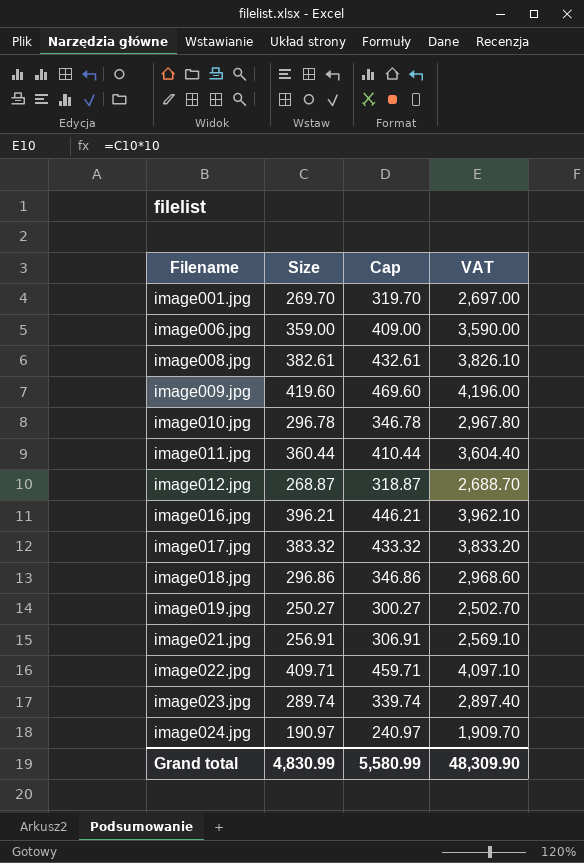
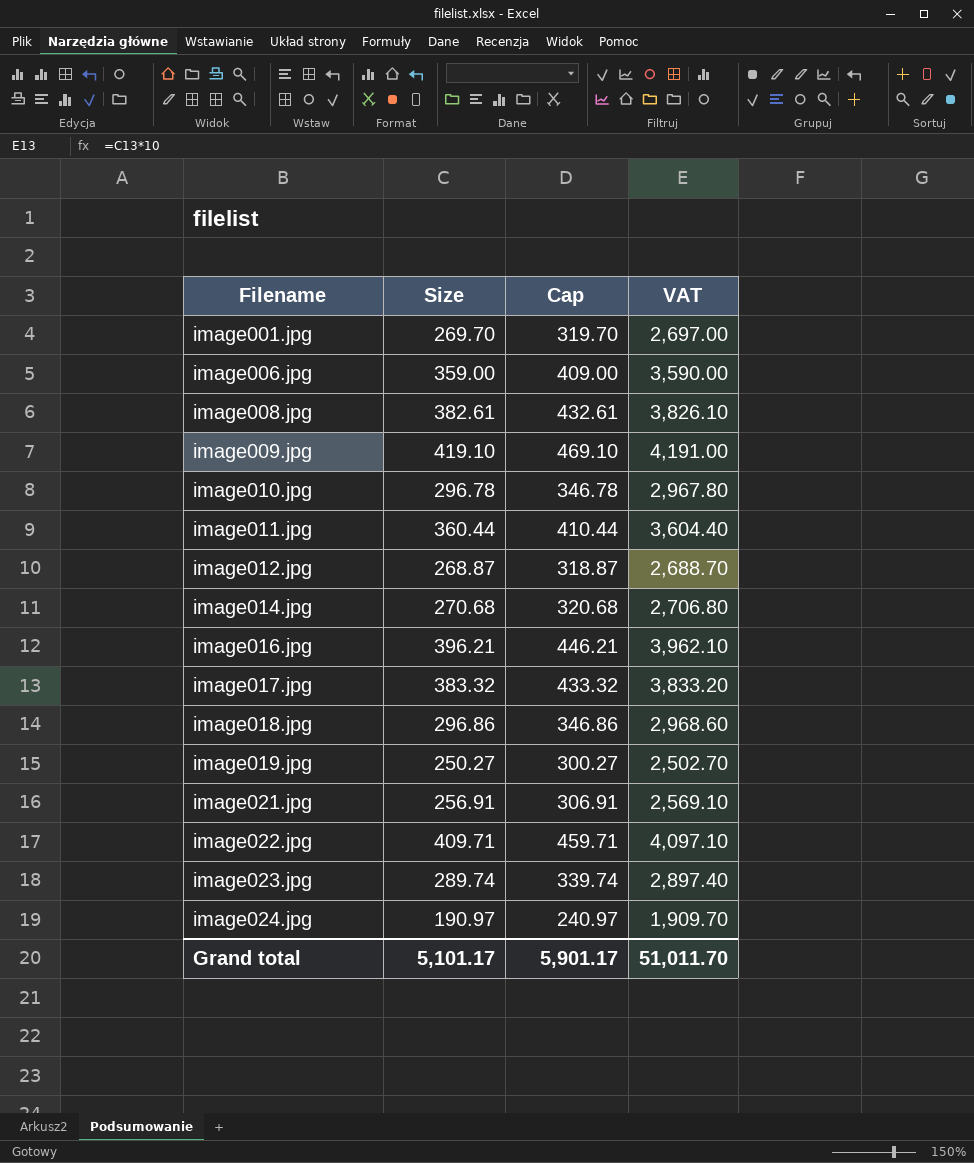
image009.jpg | Size: 419.60 -> 419.10
image009.jpg | Cap: 469.60 -> 469.10
image009.jpg | VAT: 4,196.00 -> 4,191.00
row image014.jpg: none -> 270.68 | 320.68 | 2,706.80
Grand total | Size: 4,830.99 -> 5,101.17
Grand total | Cap: 5,580.99 -> 5,901.17
Grand total | VAT: 48,309.90 -> 51,011.70

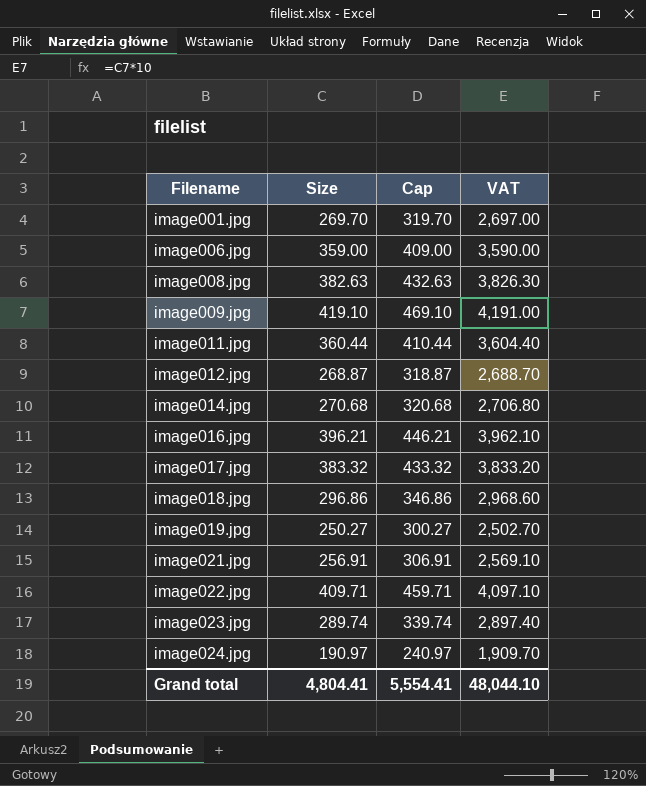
row image010.jpg: 296.78 | 346.78 | 2,967.80 -> none
image008.jpg | Size: 382.61 -> 382.63
image008.jpg | Cap: 432.61 -> 432.63
image008.jpg | VAT: 3,826.10 -> 3,826.30
Grand total | Size: 5,101.17 -> 4,804.41
Grand total | Cap: 5,901.17 -> 5,554.41
Grand total | VAT: 51,011.70 -> 48,044.10

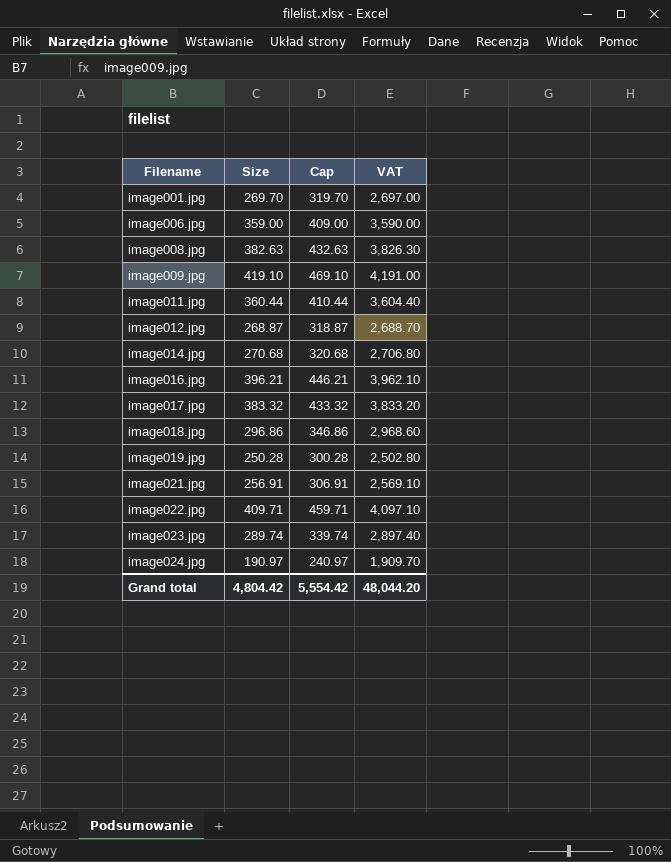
image019.jpg | Size: 250.27 -> 250.28
image019.jpg | Cap: 300.27 -> 300.28
image019.jpg | VAT: 2,502.70 -> 2,502.80
Grand total | Size: 4,804.41 -> 4,804.42
Grand total | Cap: 5,554.41 -> 5,554.42
Grand total | VAT: 48,044.10 -> 48,044.20

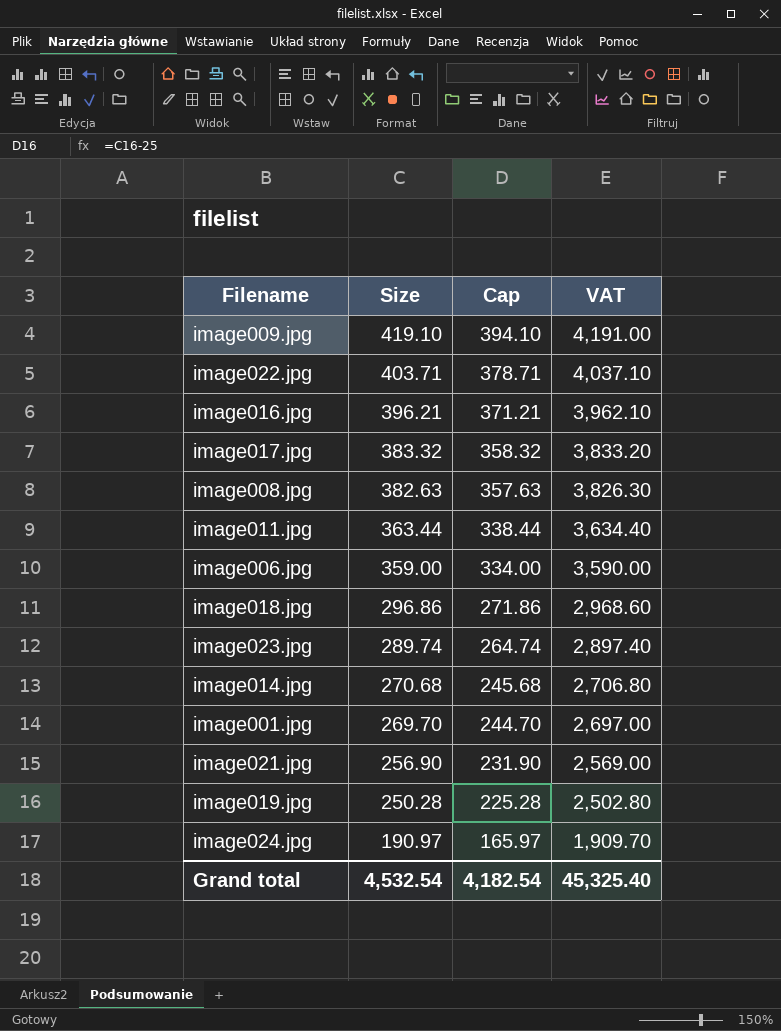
row order: Filename ascending -> Size descending
column Cap | formula: [Size] + 50 -> [Size] - 25
row image012.jpg: 268.87 | 318.87 | 2,688.70 -> none
image022.jpg | Size: 409.71 -> 403.71
image022.jpg | VAT: 4,097.10 -> 4,037.10
image011.jpg | Size: 360.44 -> 363.44
image011.jpg | VAT: 3,604.40 -> 3,634.40
image021.jpg | Size: 256.91 -> 256.90
image021.jpg | VAT: 2,569.10 -> 2,569.00
Grand total | Size: 4,804.42 -> 4,532.54
Grand total | Cap: 5,554.42 -> 4,182.54
Grand total | VAT: 48,044.20 -> 45,325.40

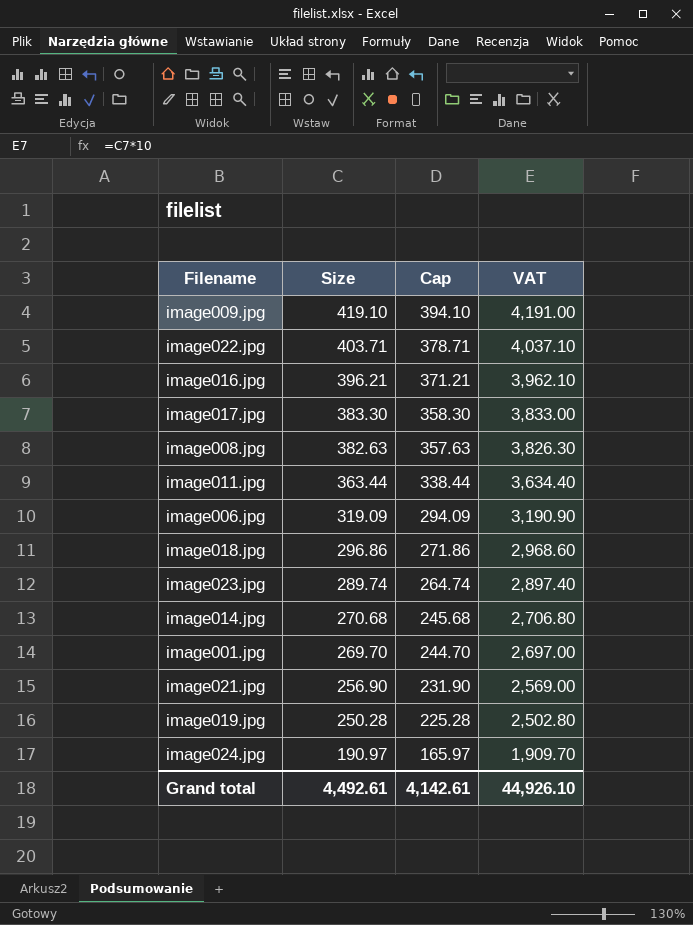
image017.jpg | Size: 383.32 -> 383.30
image017.jpg | Cap: 358.32 -> 358.30
image017.jpg | VAT: 3,833.20 -> 3,833.00
image006.jpg | Size: 359.00 -> 319.09
image006.jpg | Cap: 334.00 -> 294.09
image006.jpg | VAT: 3,590.00 -> 3,190.90
Grand total | Size: 4,532.54 -> 4,492.61
Grand total | Cap: 4,182.54 -> 4,142.61
Grand total | VAT: 45,325.40 -> 44,926.10

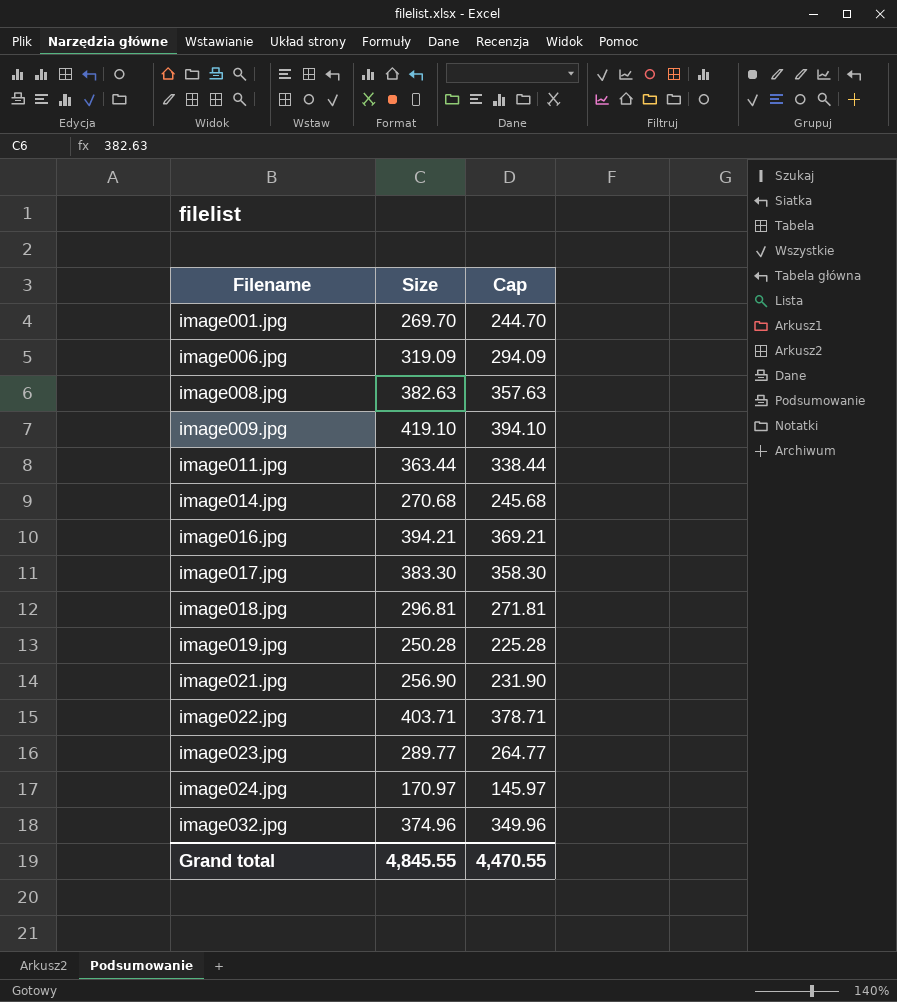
row order: Size descending -> Filename ascending
column VAT | formula: [Size] * 10 -> none
image016.jpg | Size: 396.21 -> 394.21
image016.jpg | Cap: 371.21 -> 369.21
image018.jpg | Size: 296.86 -> 296.81
image018.jpg | Cap: 271.86 -> 271.81
image023.jpg | Size: 289.74 -> 289.77
image023.jpg | Cap: 264.74 -> 264.77
image024.jpg | Size: 190.97 -> 170.97
image024.jpg | Cap: 165.97 -> 145.97
row image032.jpg: none -> 374.96 | 349.96
Grand total | Size: 4,492.61 -> 4,845.55
Grand total | Cap: 4,142.61 -> 4,470.55

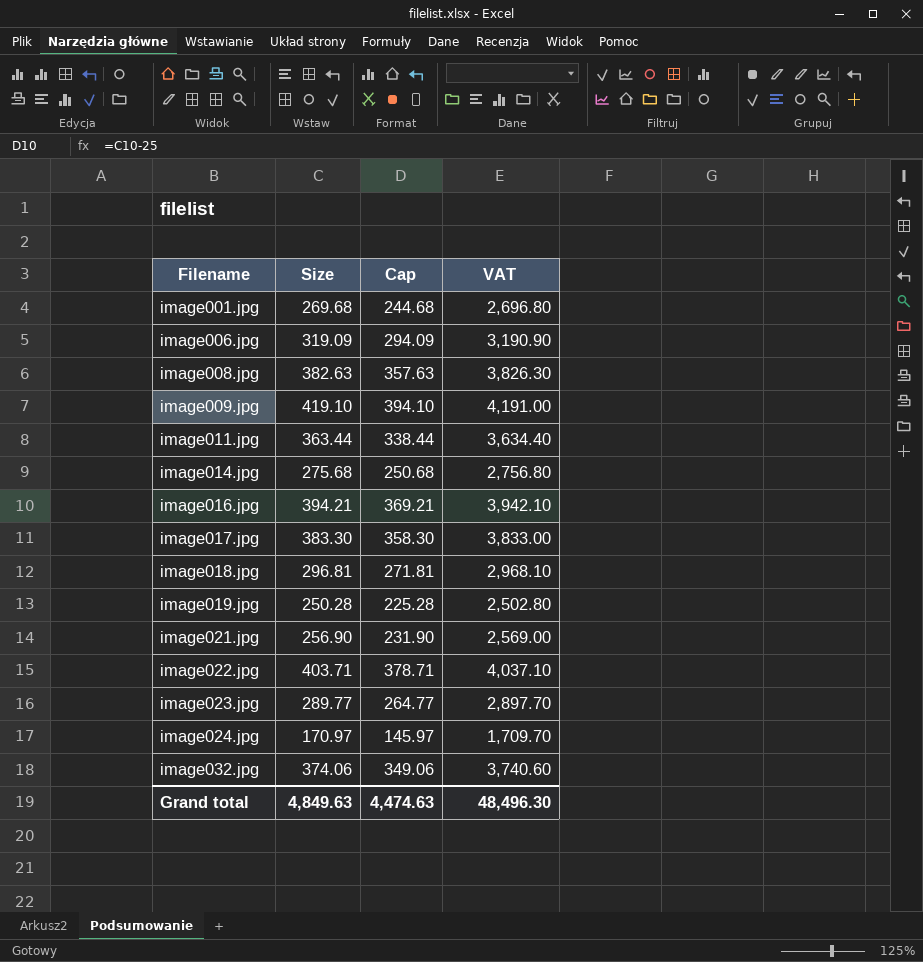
column VAT | formula: none -> [Size] * 10
image001.jpg | Size: 269.70 -> 269.68
image001.jpg | Cap: 244.70 -> 244.68
image014.jpg | Size: 270.68 -> 275.68
image014.jpg | Cap: 245.68 -> 250.68
image032.jpg | Size: 374.96 -> 374.06
image032.jpg | Cap: 349.96 -> 349.06
Grand total | Size: 4,845.55 -> 4,849.63
Grand total | Cap: 4,470.55 -> 4,474.63

